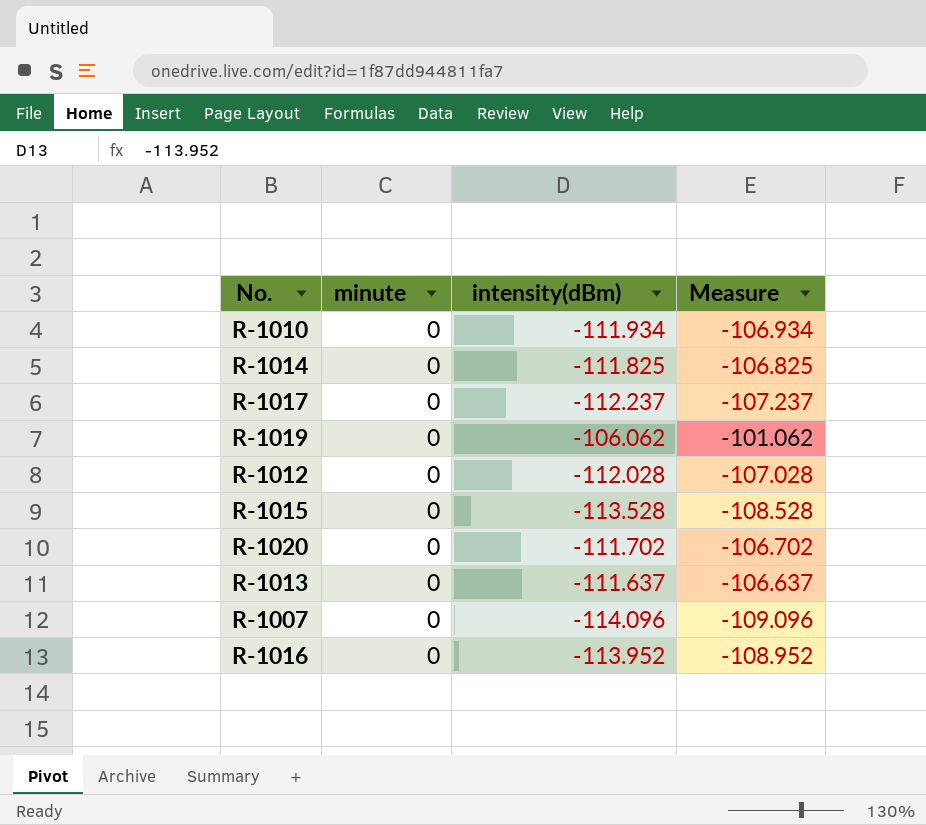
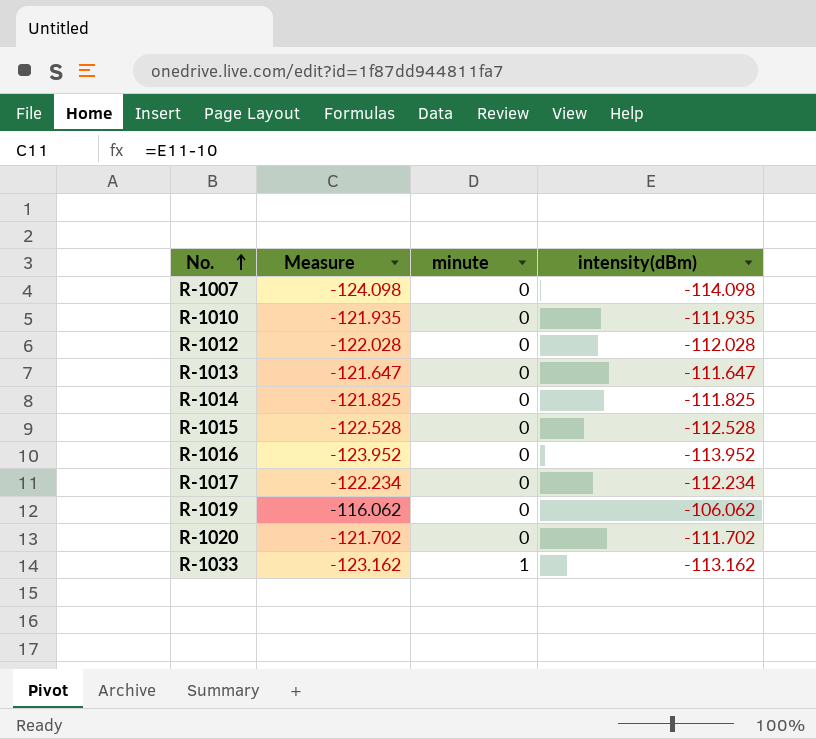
row order: none -> No. ascending
column Measure | formula: [intensity(dBm)] + 5 -> [intensity(dBm)] - 10
column Measure | position: 4 -> 2
R-1007 | intensity(dBm): -114.096 -> -114.098
R-1010 | intensity(dBm): -111.934 -> -111.935
R-1013 | intensity(dBm): -111.637 -> -111.647
R-1015 | intensity(dBm): -113.528 -> -112.528
R-1017 | intensity(dBm): -112.237 -> -112.234
row R-1033: none -> -123.162 | 1 | -113.162

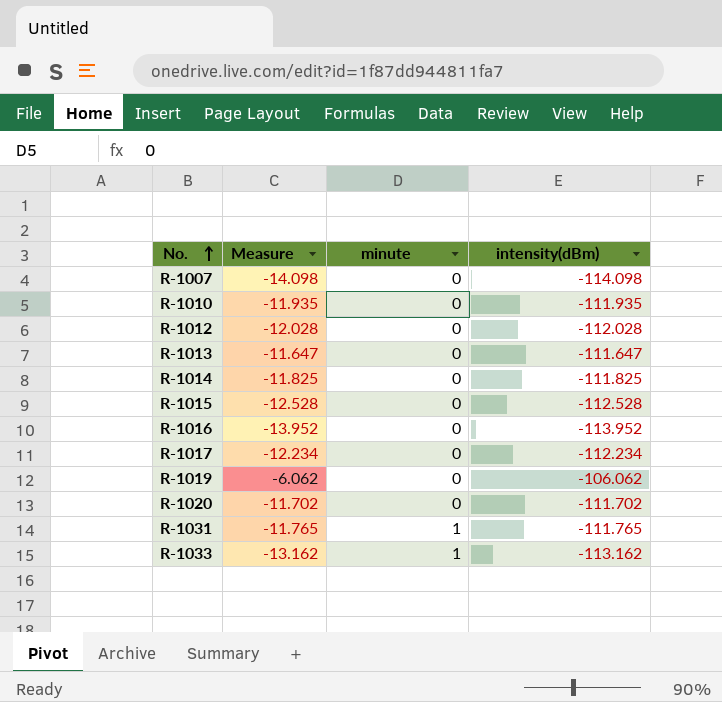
column Measure | formula: [intensity(dBm)] - 10 -> [intensity(dBm)] + 100
row R-1031: none -> -11.765 | 1 | -111.765

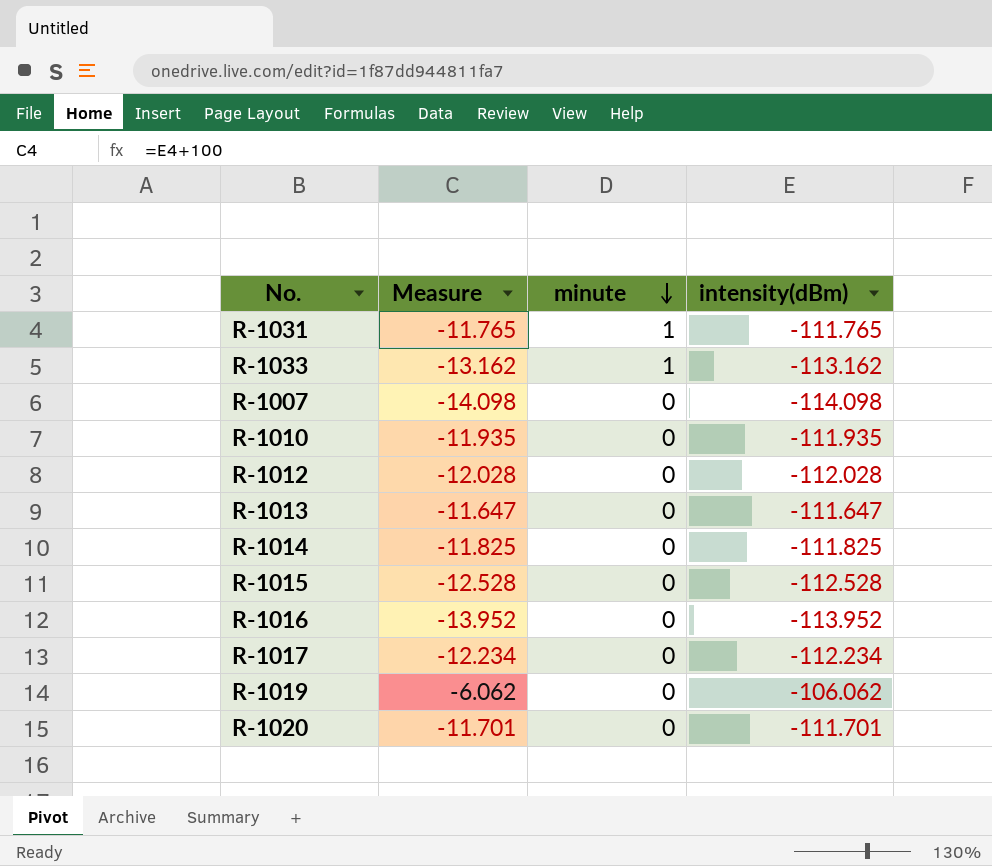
row order: No. ascending -> minute descending
R-1020 | Measure: -11.702 -> -11.701
R-1020 | intensity(dBm): -111.702 -> -111.701

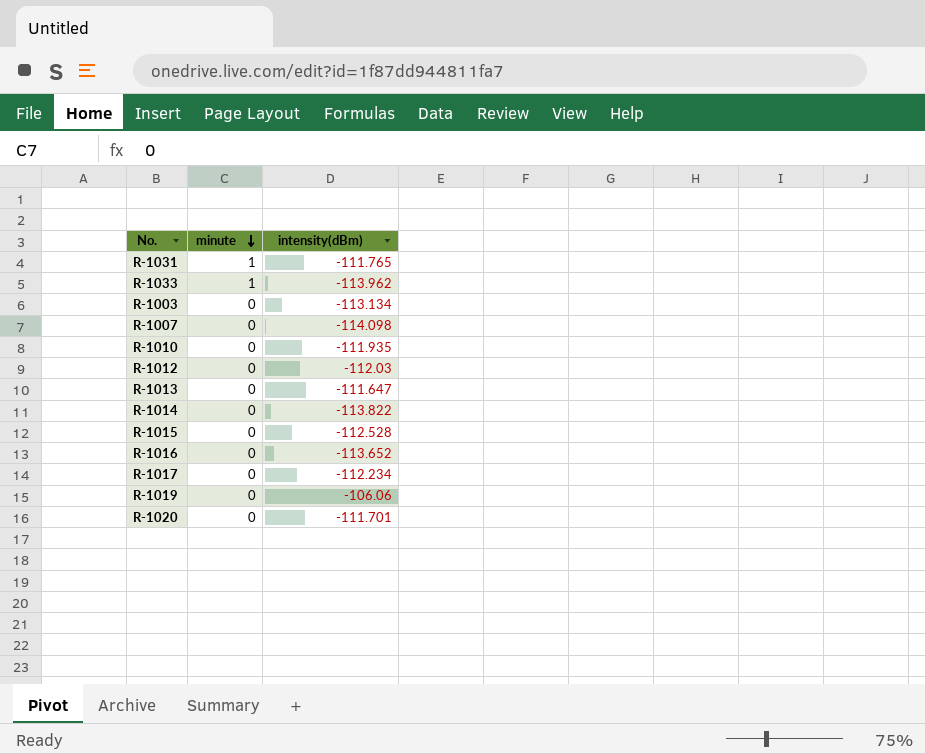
column Measure | formula: [intensity(dBm)] + 100 -> none
R-1033 | intensity(dBm): -113.162 -> -113.962
row R-1003: none -> 0 | -113.134
R-1012 | intensity(dBm): -112.028 -> -112.03
R-1014 | intensity(dBm): -111.825 -> -113.822
R-1016 | intensity(dBm): -113.952 -> -113.652
R-1019 | intensity(dBm): -106.062 -> -106.06

